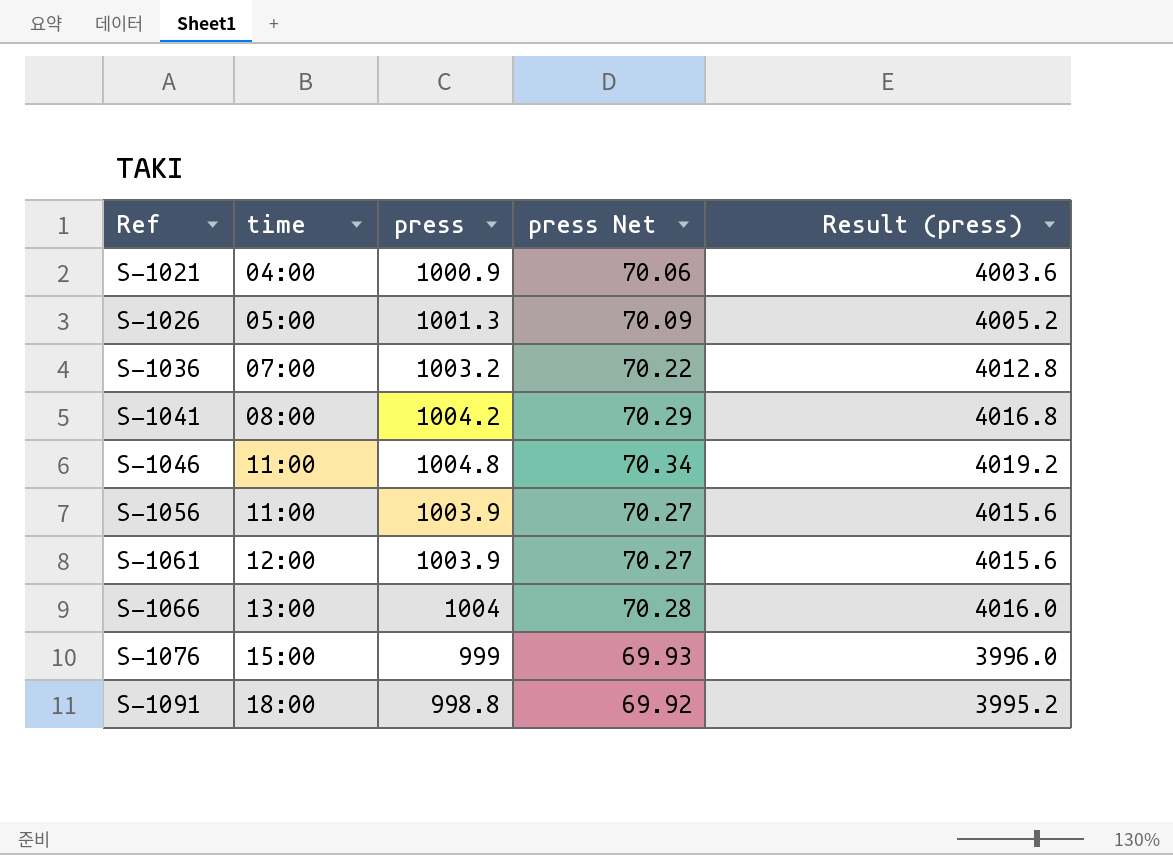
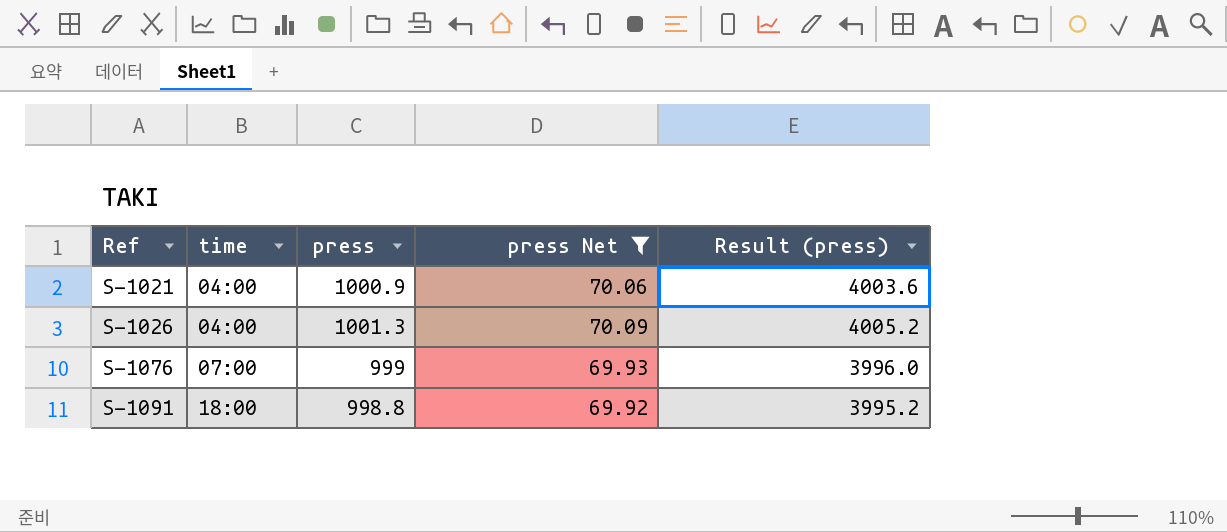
filter: none -> press Net <= 70.09
S-1026 | time: 05:00 -> 04:00
S-1076 | time: 15:00 -> 07:00

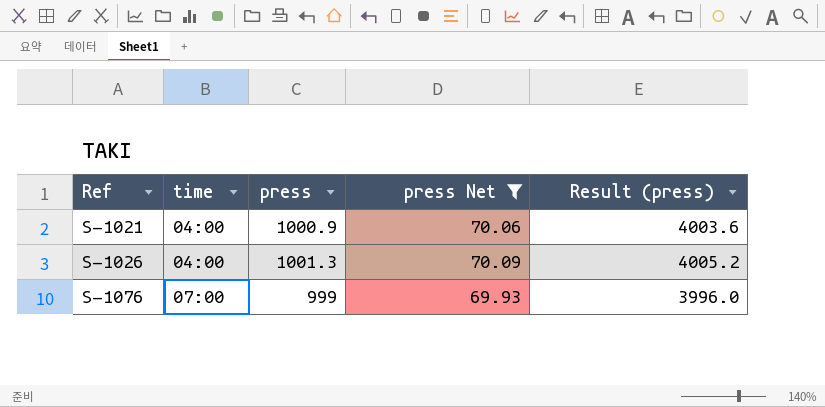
row S-1091: 18:00 | 998.8 | 69.92 | 3995.2 -> none

